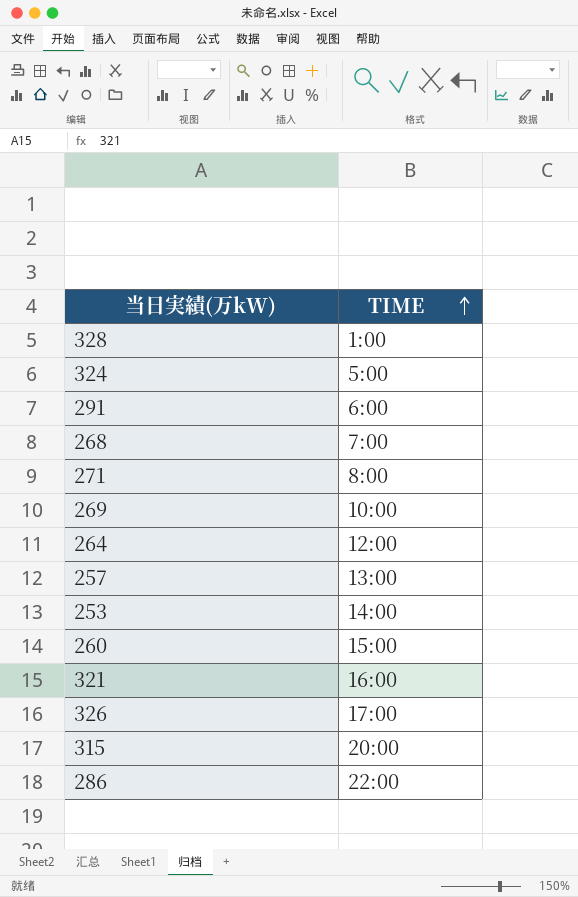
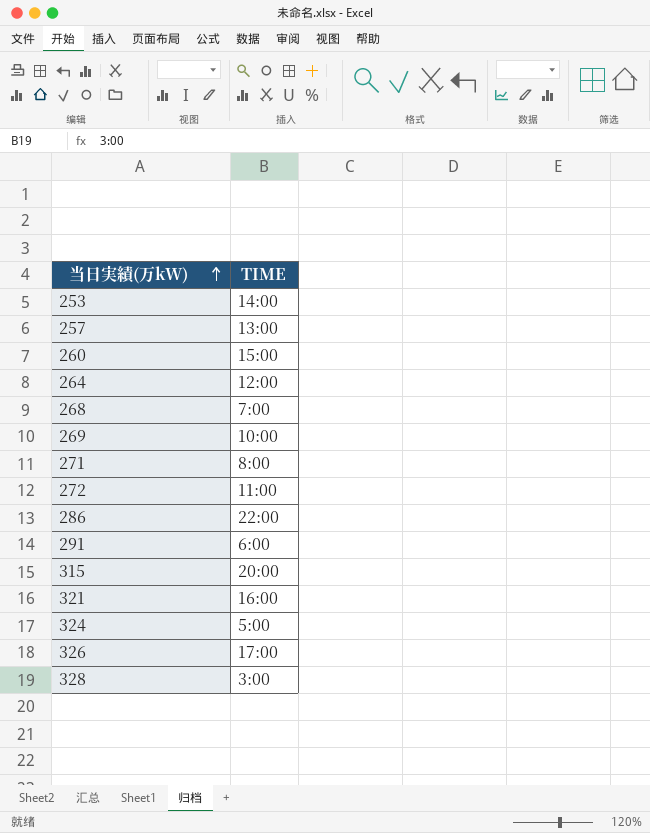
row order: TIME ascending -> 当日実績(万kW) ascending
row 272: none -> 11:00
328 | TIME: 1:00 -> 3:00

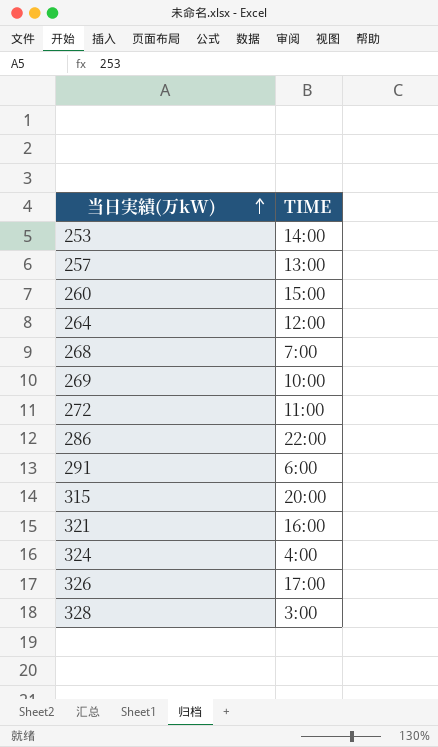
row 271: 8:00 -> none
324 | TIME: 5:00 -> 4:00

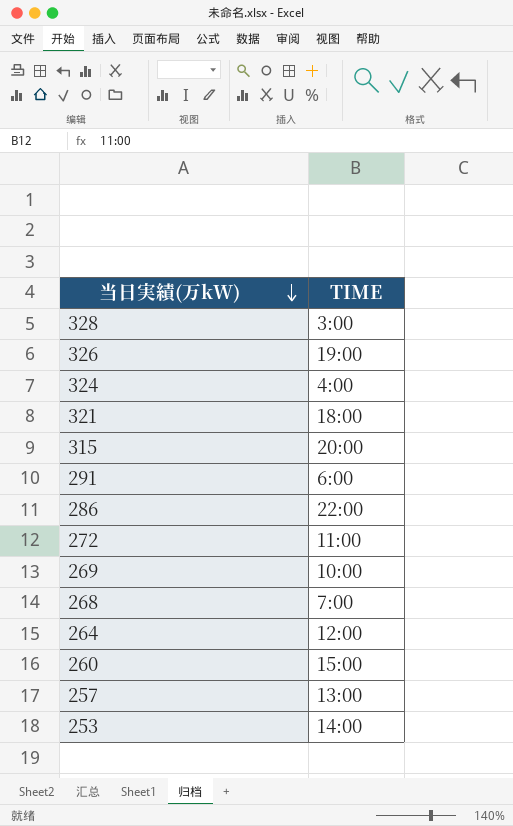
row order: 当日実績(万kW) ascending -> 当日実績(万kW) descending
326 | TIME: 17:00 -> 19:00
321 | TIME: 16:00 -> 18:00

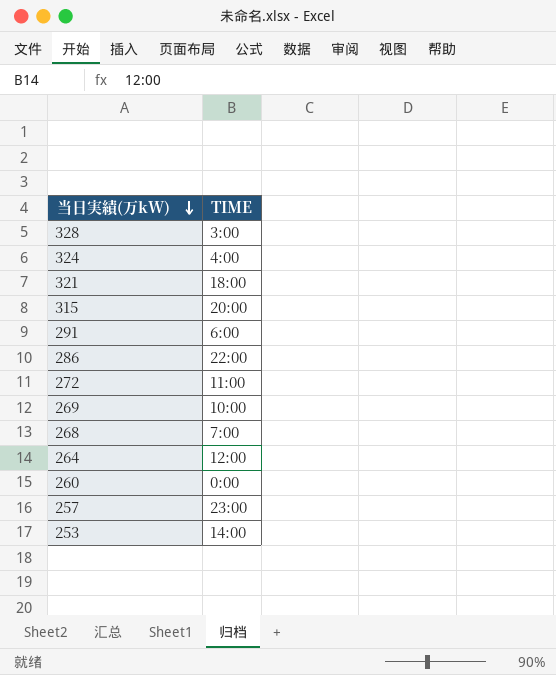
row 326: 19:00 -> none
260 | TIME: 15:00 -> 0:00
257 | TIME: 13:00 -> 23:00

